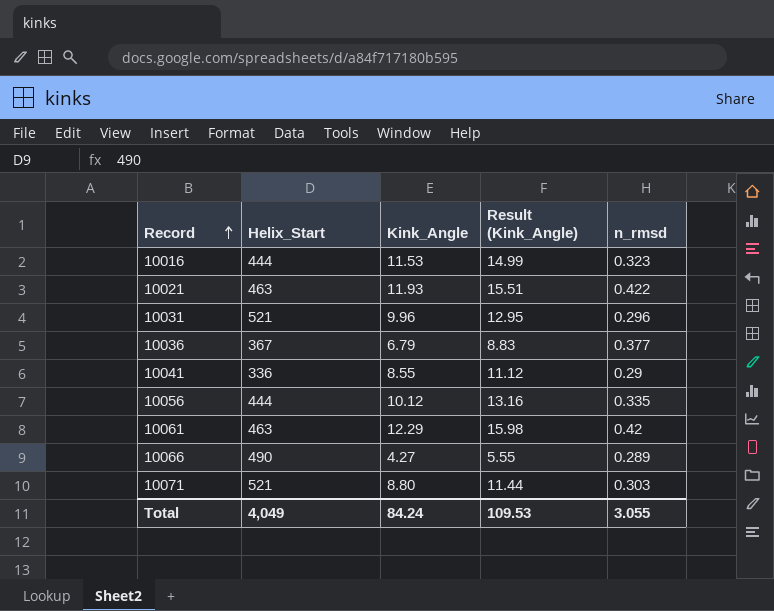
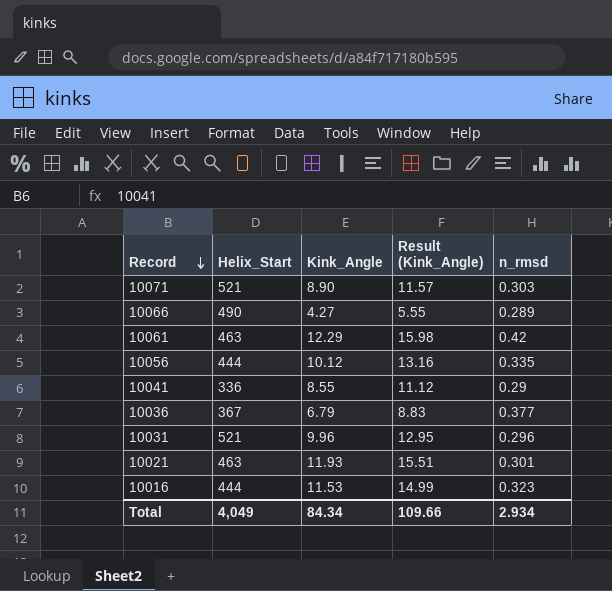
row order: Record ascending -> Record descending
10071 | Kink_Angle: 8.80 -> 8.90
10071 | Result (Kink_Angle): 11.44 -> 11.57
10021 | n_rmsd: 0.422 -> 0.301
Total | Kink_Angle: 84.24 -> 84.34
Total | Result (Kink_Angle): 109.53 -> 109.66
Total | n_rmsd: 3.055 -> 2.934

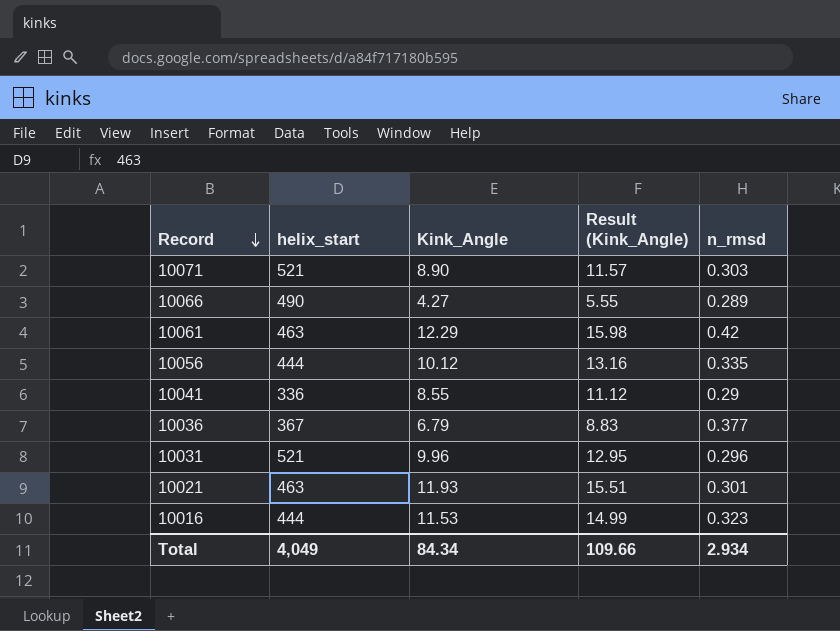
column name: Helix_Start -> helix_start

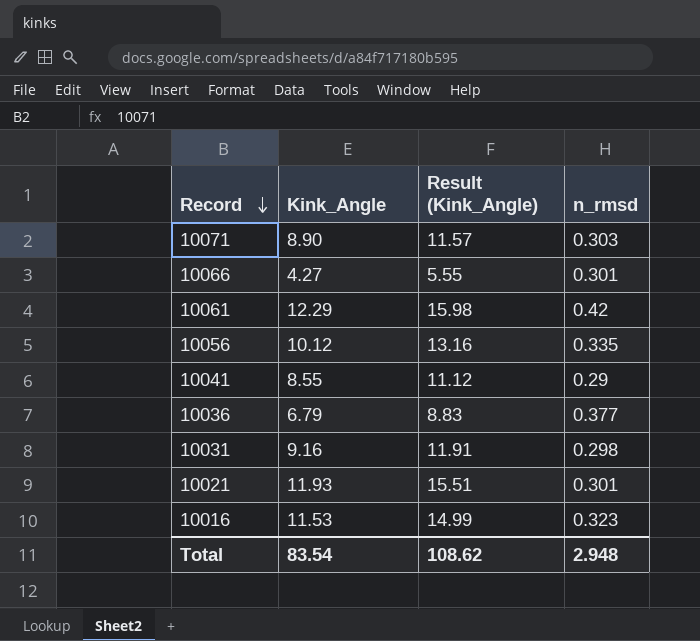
column helix_start | position: 2 -> none
10066 | n_rmsd: 0.289 -> 0.301
10031 | Kink_Angle: 9.96 -> 9.16
10031 | Result (Kink_Angle): 12.95 -> 11.91
10031 | n_rmsd: 0.296 -> 0.298
Total | Kink_Angle: 84.34 -> 83.54
Total | Result (Kink_Angle): 109.66 -> 108.62
Total | n_rmsd: 2.934 -> 2.948

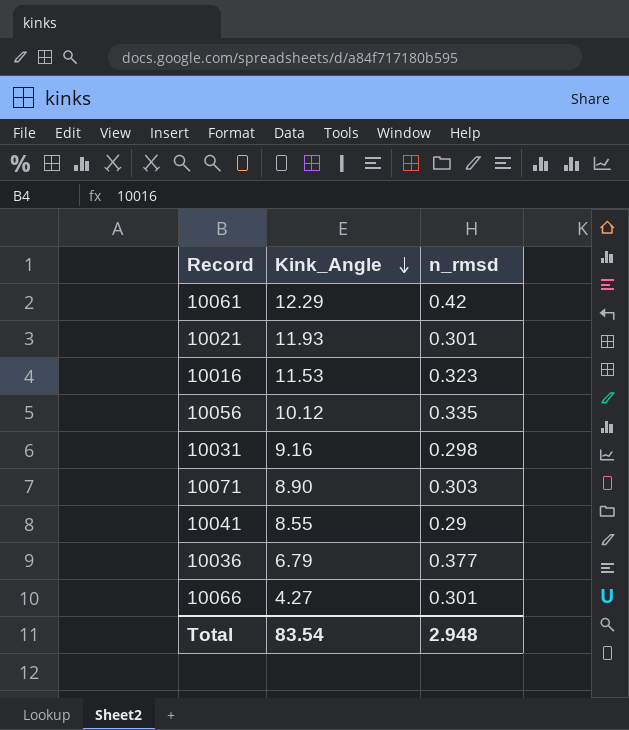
row order: Record descending -> Kink_Angle descending
column Result (Kink_Angle) | formula: [Kink_Angle] * 1.3 -> none

